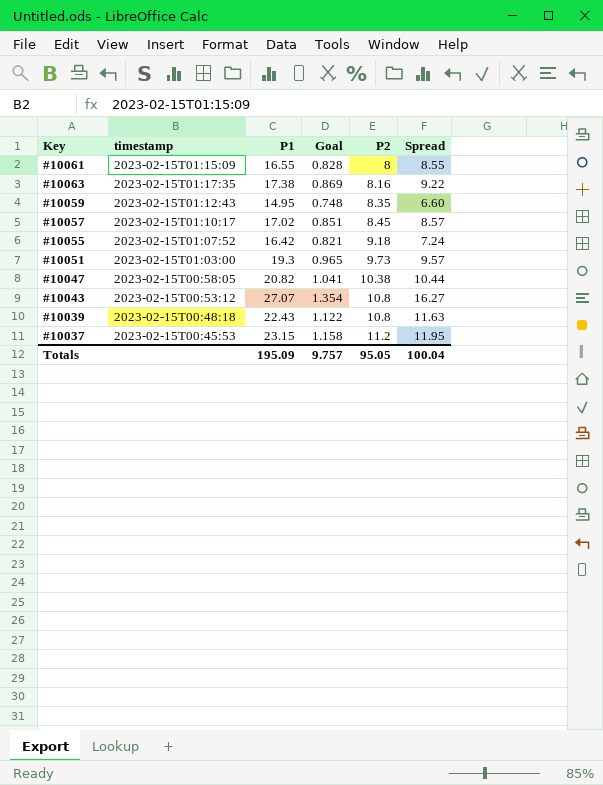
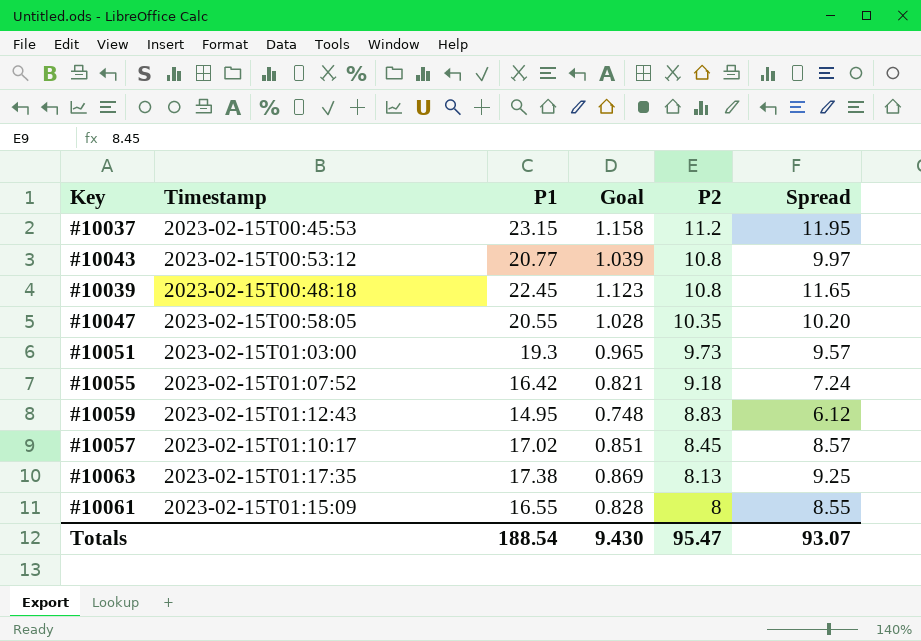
row order: P2 ascending -> P2 descending
column name: timestamp -> Timestamp
#10043 | P1: 27.07 -> 20.77
#10043 | Goal: 1.354 -> 1.039
#10043 | Spread: 16.27 -> 9.97
#10039 | P1: 22.43 -> 22.45
#10039 | Goal: 1.122 -> 1.123
#10039 | Spread: 11.63 -> 11.65
#10047 | P1: 20.82 -> 20.55
#10047 | Goal: 1.041 -> 1.028
#10047 | P2: 10.38 -> 10.35
#10047 | Spread: 10.44 -> 10.20
#10059 | P2: 8.35 -> 8.83
#10059 | Spread: 6.60 -> 6.12
#10063 | P2: 8.16 -> 8.13
#10063 | Spread: 9.22 -> 9.25
Totals | P1: 195.09 -> 188.54
Totals | Goal: 9.757 -> 9.430
Totals | P2: 95.05 -> 95.47
Totals | Spread: 100.04 -> 93.07

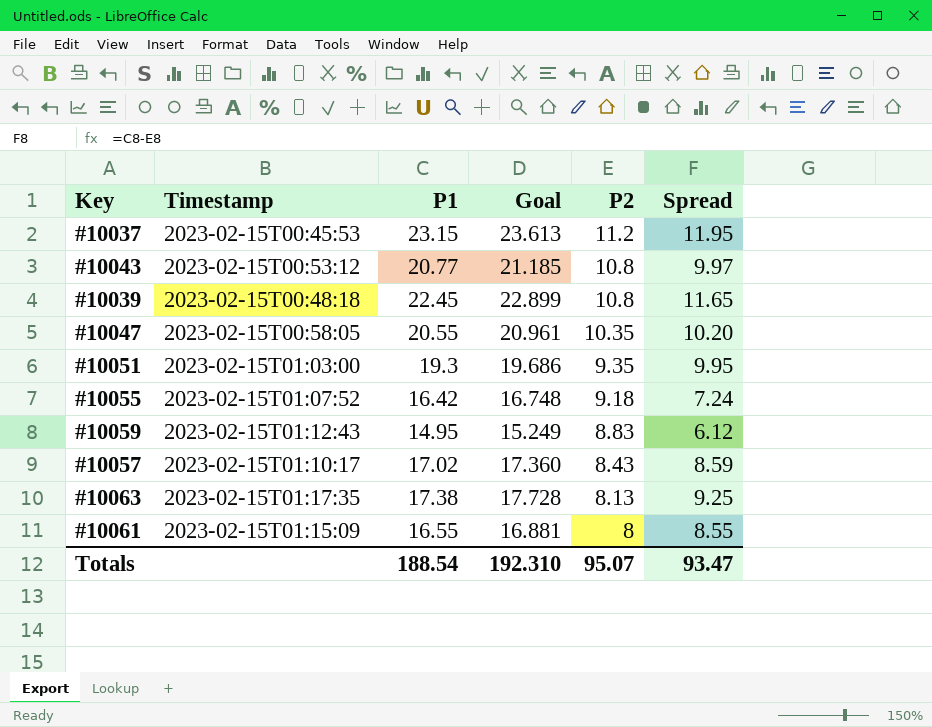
column Goal | formula: [P1] * 0.05 -> [P1] * 1.02
#10051 | P2: 9.73 -> 9.35
#10051 | Spread: 9.57 -> 9.95
#10057 | P2: 8.45 -> 8.43
#10057 | Spread: 8.57 -> 8.59
Totals | Goal: 9.430 -> 192.310
Totals | P2: 95.47 -> 95.07
Totals | Spread: 93.07 -> 93.47

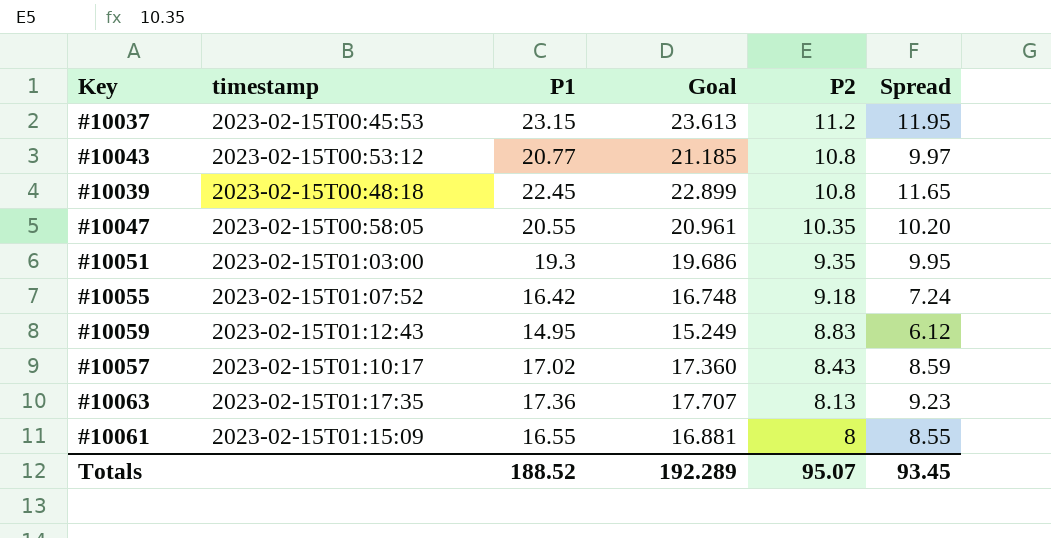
column name: Timestamp -> timestamp
#10063 | P1: 17.38 -> 17.36
#10063 | Goal: 17.728 -> 17.707
#10063 | Spread: 9.25 -> 9.23
Totals | P1: 188.54 -> 188.52
Totals | Goal: 192.310 -> 192.289
Totals | Spread: 93.47 -> 93.45

